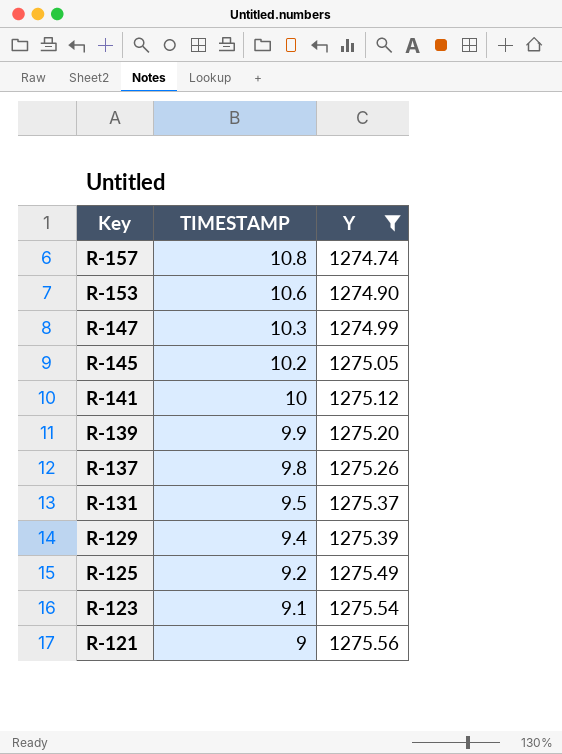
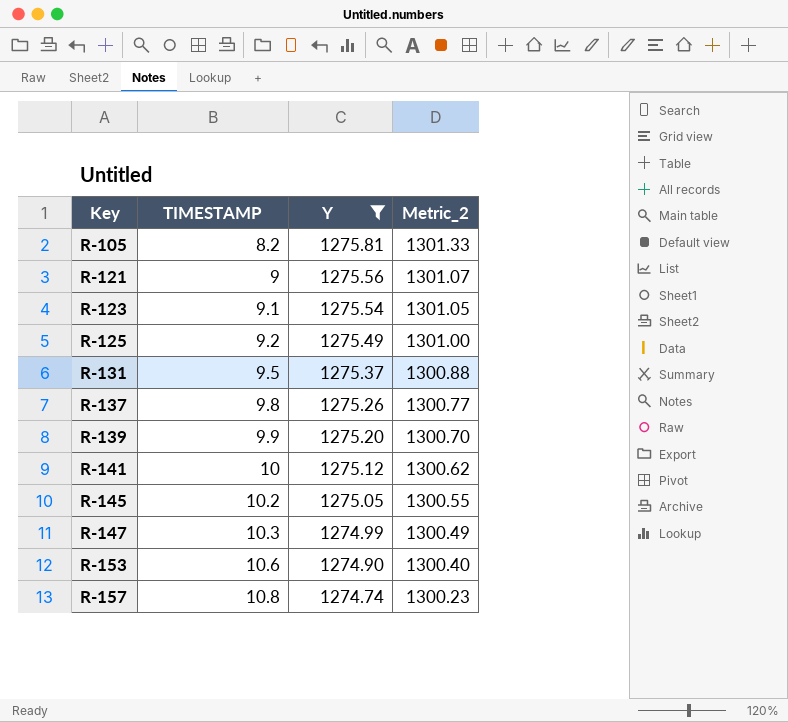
row order: Key descending -> Key ascending
column Metric_2 | formula: none -> [Y] * 1.02
row R-129: 9.4 | 1275.39 -> none
row R-105: none -> 8.2 | 1275.81 | 1301.33

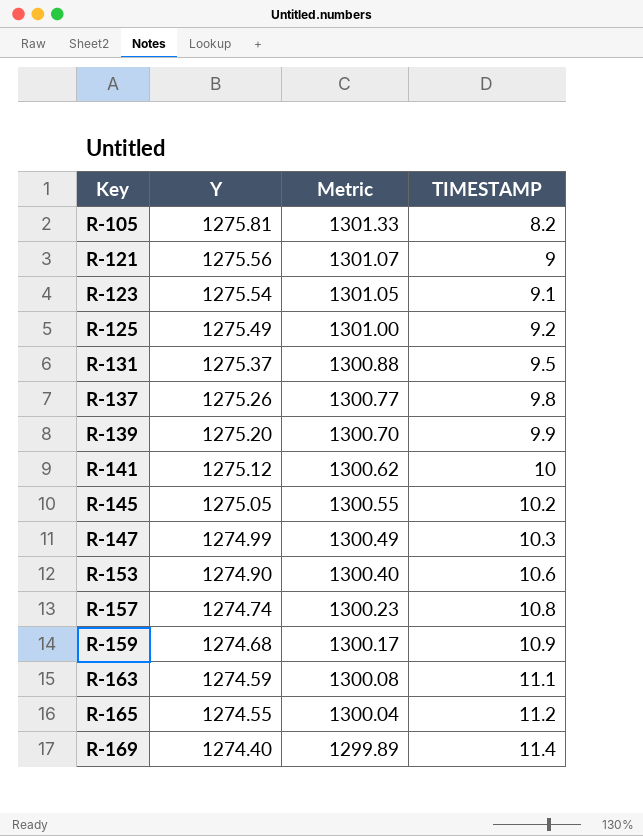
filter: Y >= 1274.74 -> none
column name: Metric_2 -> Metric
column TIMESTAMP | position: 2 -> 4

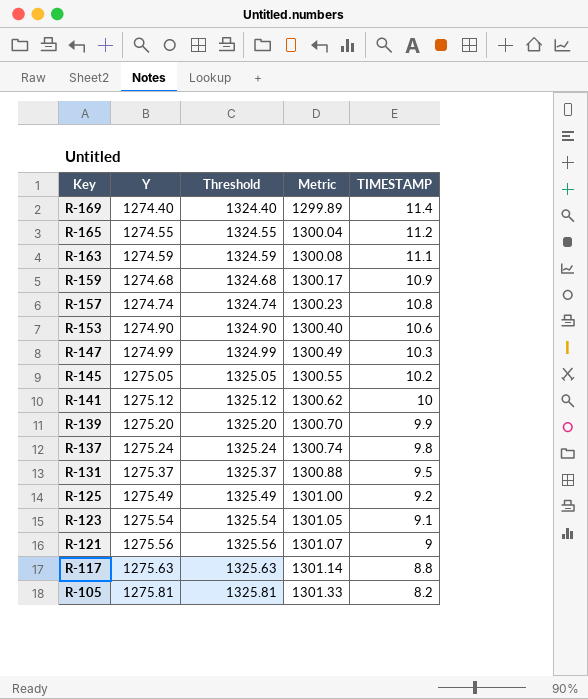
row order: Key ascending -> Key descending
column Threshold | formula: none -> [Y] + 50
R-137 | Y: 1275.26 -> 1275.24
R-137 | Metric: 1300.77 -> 1300.74
row R-117: none -> 1275.63 | 1325.63 | 1301.14 | 8.8

